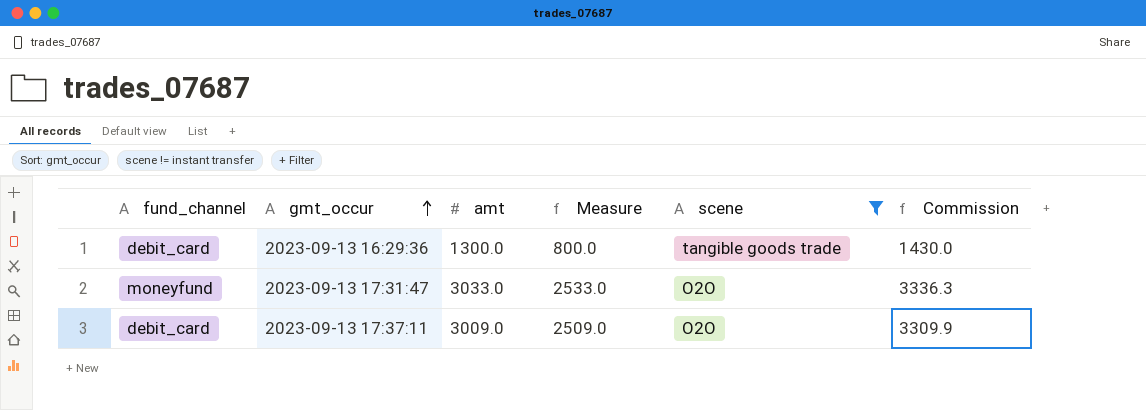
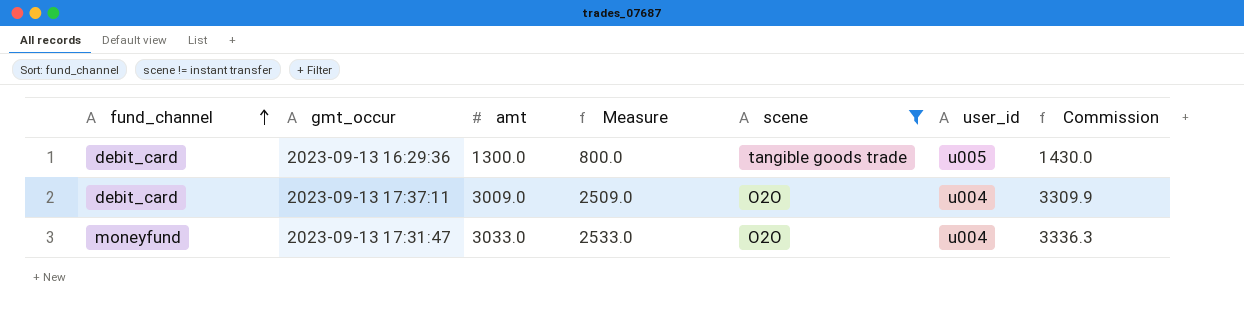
row order: gmt_occur ascending -> fund_channel ascending
column user_id | position: none -> 6

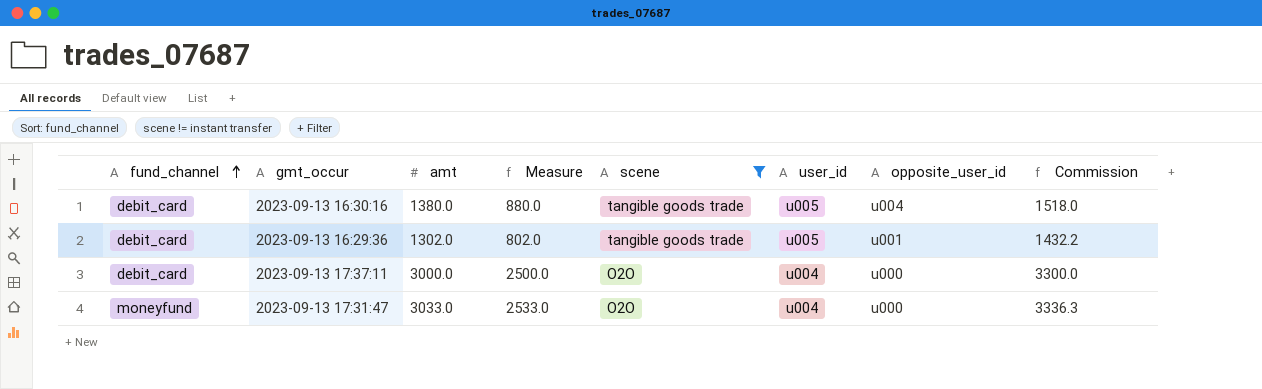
column opposite_user_id | position: none -> 7
row 2023-09-13 16:30:16: none -> debit_card | 1380.0 | 880.0 | tangible goods trade | u005 | u004 | 1518.0
2023-09-13 16:29:36 | amt: 1300.0 -> 1302.0
2023-09-13 16:29:36 | Measure: 800.0 -> 802.0
2023-09-13 16:29:36 | Commission: 1430.0 -> 1432.2
2023-09-13 17:37:11 | amt: 3009.0 -> 3000.0
2023-09-13 17:37:11 | Measure: 2509.0 -> 2500.0
2023-09-13 17:37:11 | Commission: 3309.9 -> 3300.0

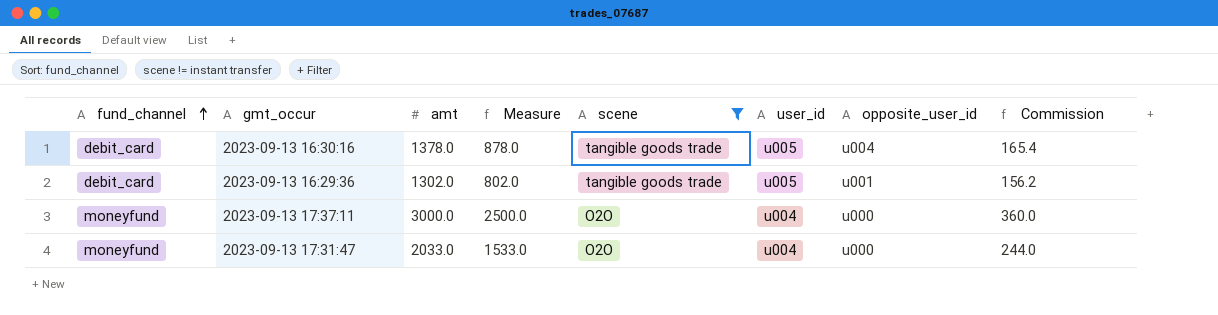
column Commission | formula: [amt] * 1.1 -> [amt] * 0.12
2023-09-13 16:30:16 | amt: 1380.0 -> 1378.0
2023-09-13 16:30:16 | Measure: 880.0 -> 878.0
2023-09-13 17:37:11 | fund_channel: debit_card -> moneyfund
2023-09-13 17:31:47 | amt: 3033.0 -> 2033.0
2023-09-13 17:31:47 | Measure: 2533.0 -> 1533.0

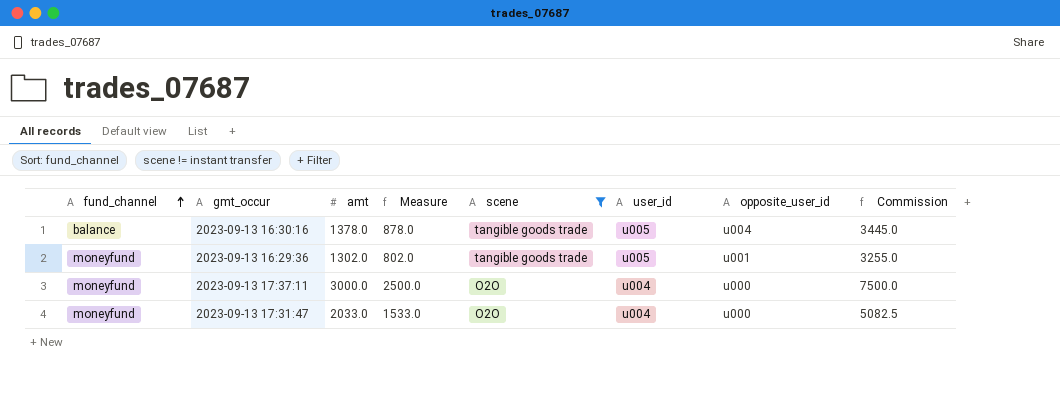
column Commission | formula: [amt] * 0.12 -> [amt] * 2.5
2023-09-13 16:30:16 | fund_channel: debit_card -> balance
2023-09-13 16:29:36 | fund_channel: debit_card -> moneyfund

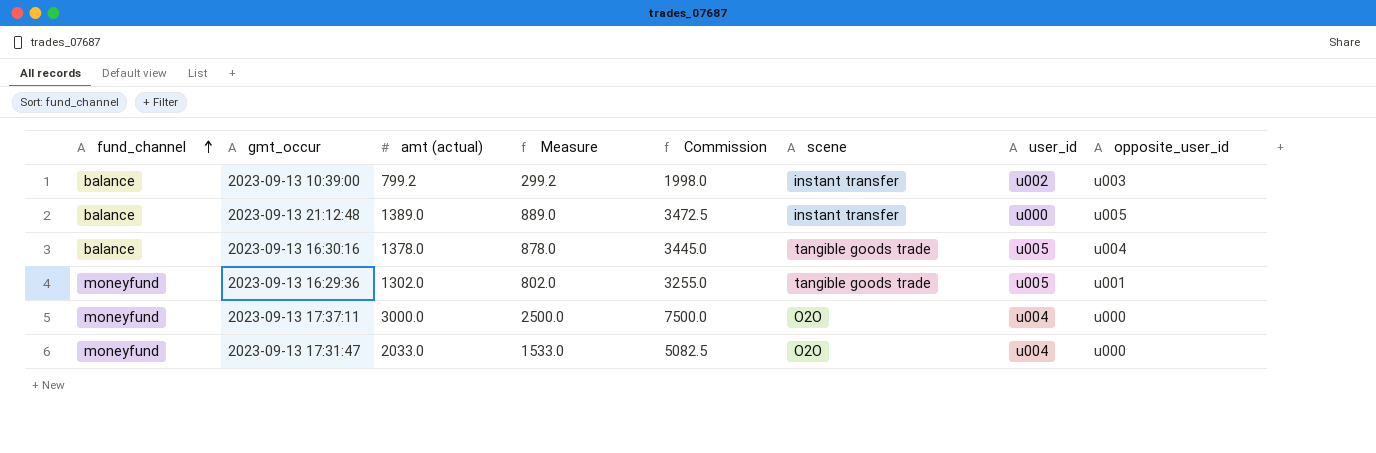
filter: scene != instant transfer -> none
column name: amt -> amt (actual)
column Commission | position: 8 -> 5

